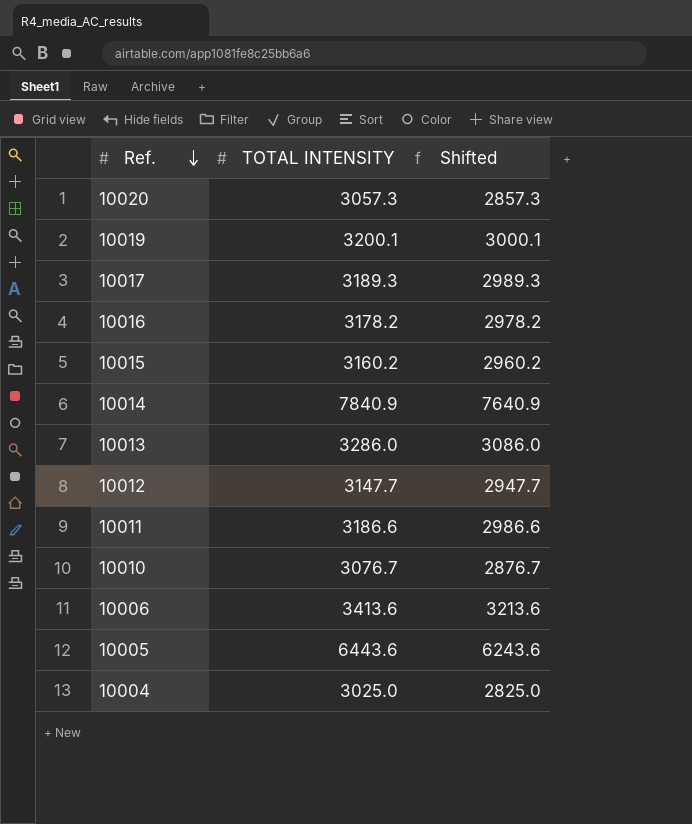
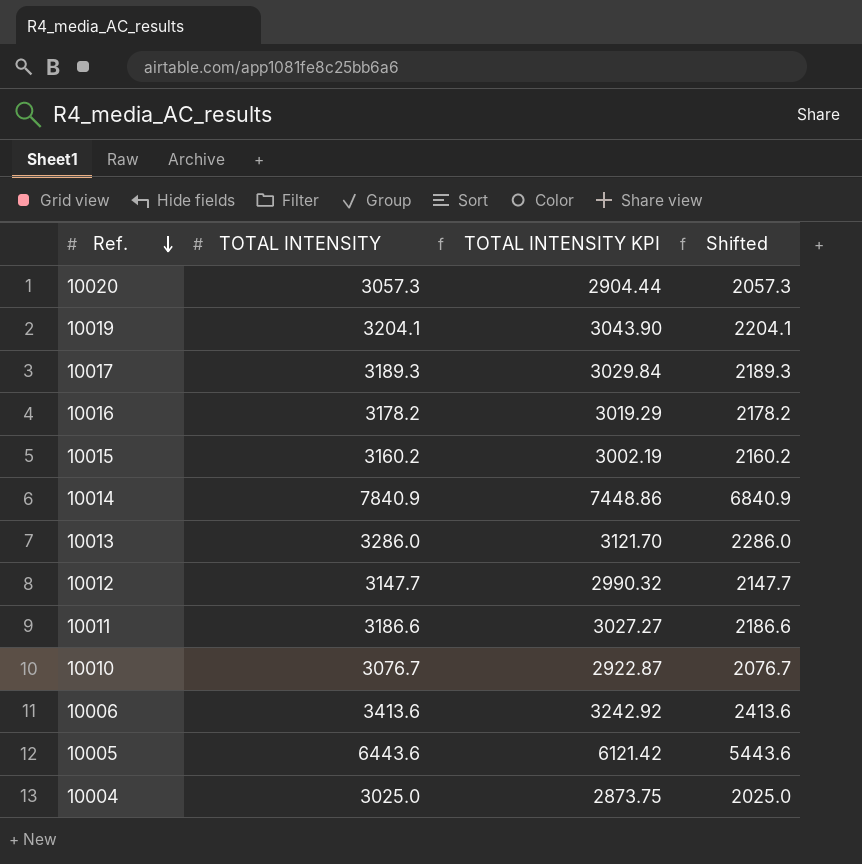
column TOTAL INTENSITY KPI | formula: none -> [TOTAL INTENSITY] * 0.95
column Shifted | formula: [TOTAL INTENSITY] - 200 -> [TOTAL INTENSITY] - 1000
10019 | TOTAL INTENSITY: 3200.1 -> 3204.1

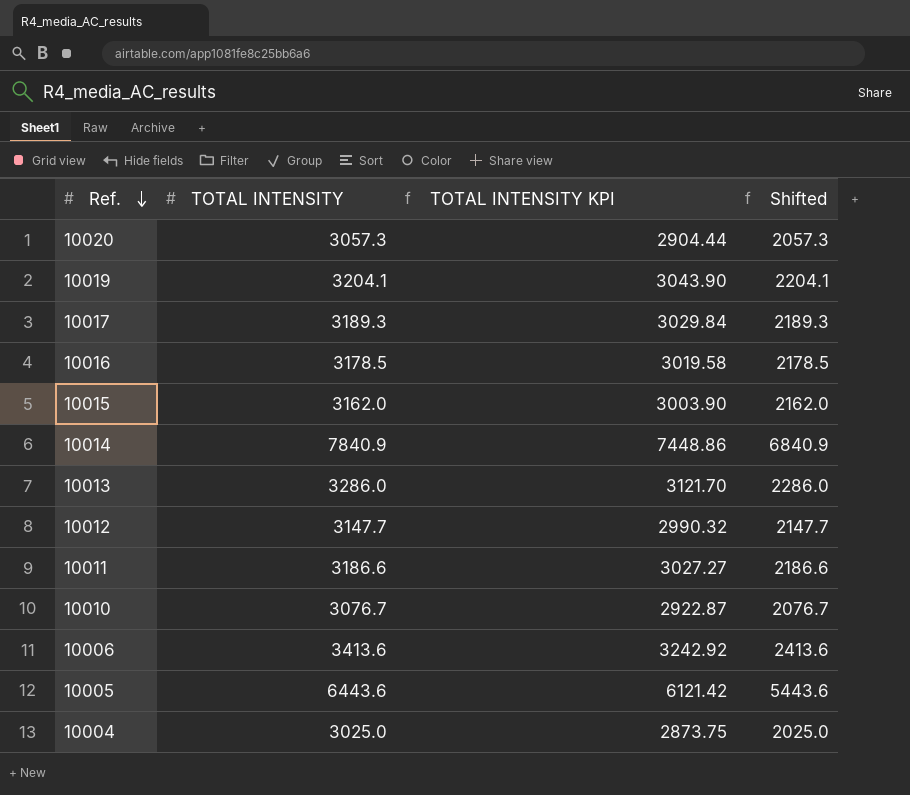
10016 | TOTAL INTENSITY: 3178.2 -> 3178.5
10016 | TOTAL INTENSITY KPI: 3019.29 -> 3019.58
10016 | Shifted: 2178.2 -> 2178.5
10015 | TOTAL INTENSITY: 3160.2 -> 3162.0
10015 | TOTAL INTENSITY KPI: 3002.19 -> 3003.90
10015 | Shifted: 2160.2 -> 2162.0

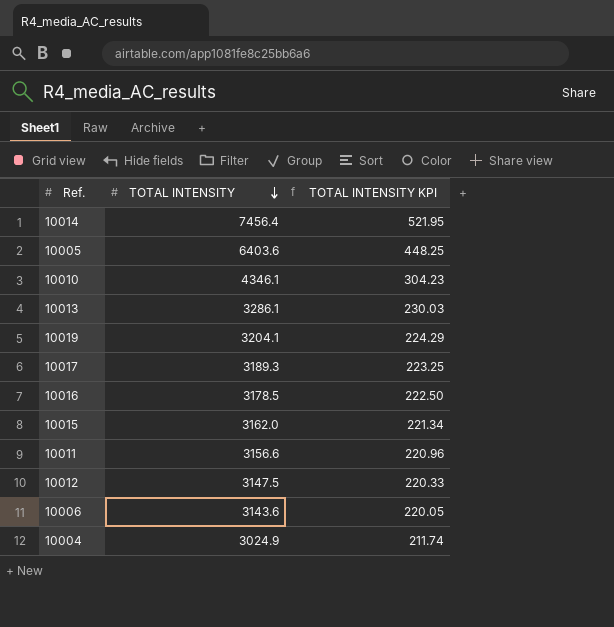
row order: Ref. descending -> TOTAL INTENSITY descending
column Shifted | formula: [TOTAL INTENSITY] - 1000 -> none
column TOTAL INTENSITY KPI | formula: [TOTAL INTENSITY] * 0.95 -> [TOTAL INTENSITY] * 0.07
row 10020: 3057.3 | 2904.44 | 2057.3 -> none
10014 | TOTAL INTENSITY: 7840.9 -> 7456.4
10005 | TOTAL INTENSITY: 6443.6 -> 6403.6
10010 | TOTAL INTENSITY: 3076.7 -> 4346.1
10013 | TOTAL INTENSITY: 3286.0 -> 3286.1
10011 | TOTAL INTENSITY: 3186.6 -> 3156.6
10012 | TOTAL INTENSITY: 3147.7 -> 3147.5
10006 | TOTAL INTENSITY: 3413.6 -> 3143.6
10004 | TOTAL INTENSITY: 3025.0 -> 3024.9

